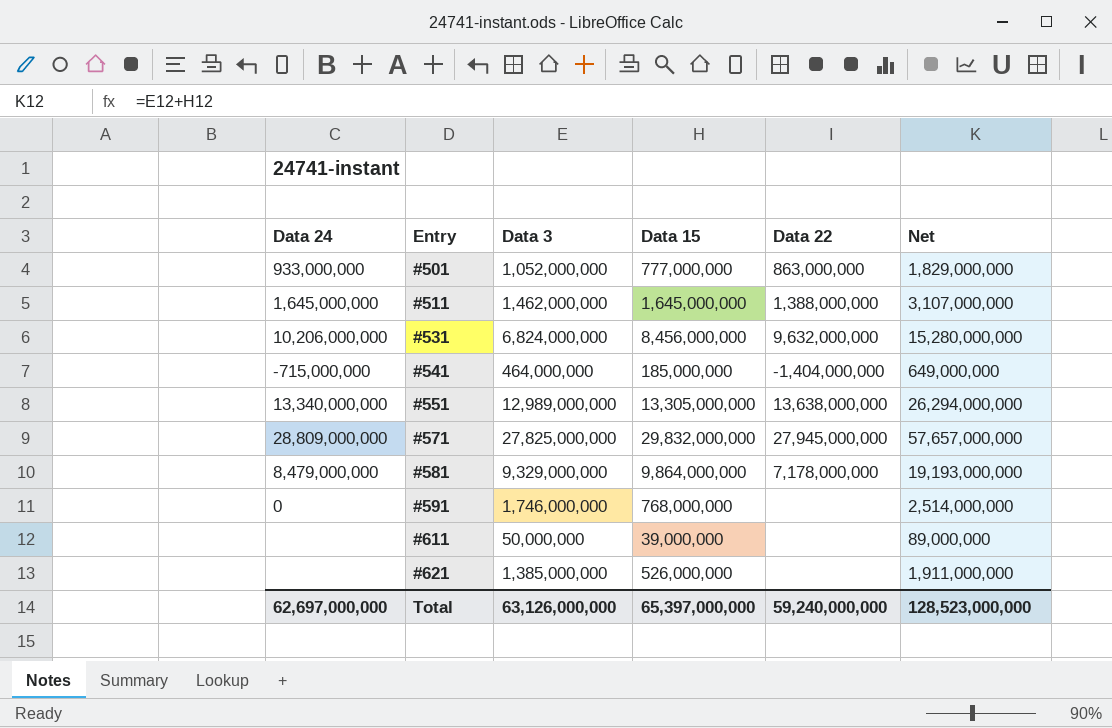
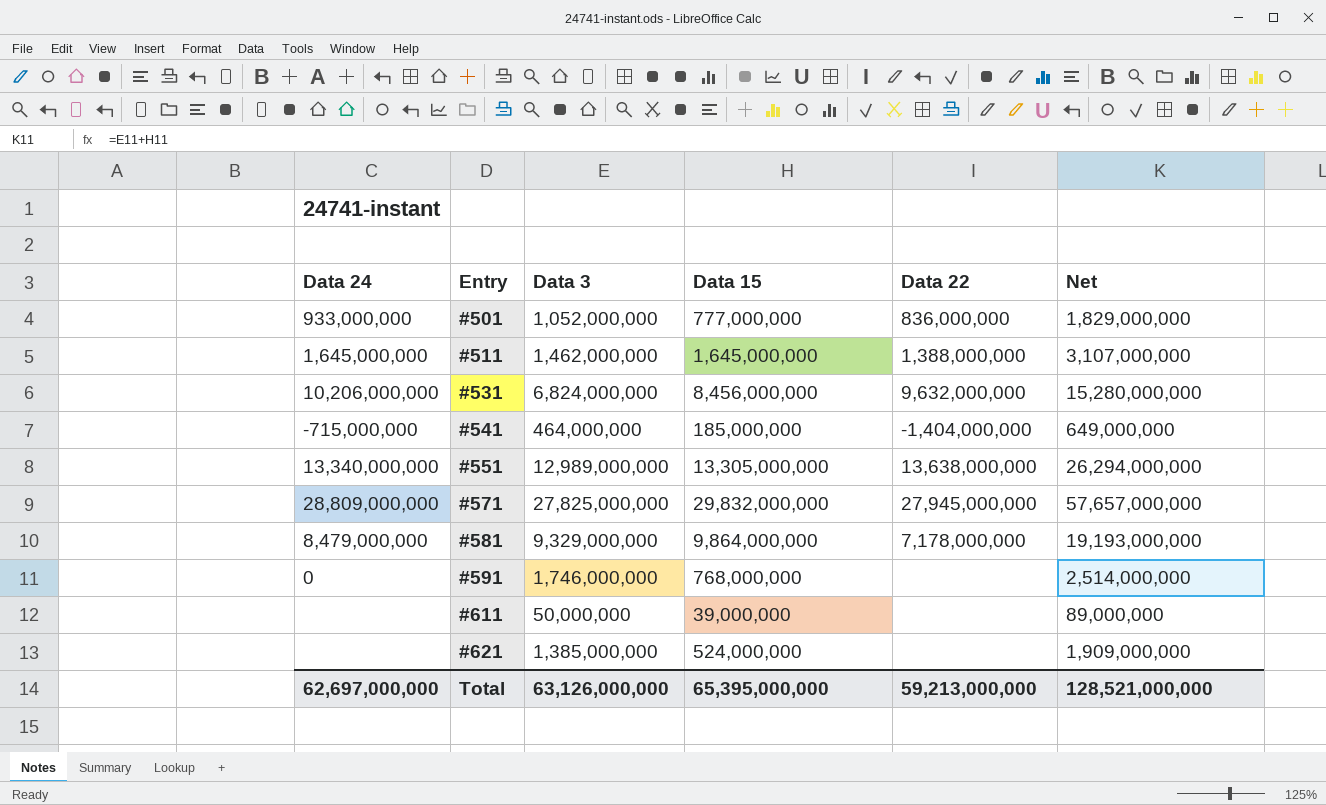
#501 | Data 22: 863,000,000 -> 836,000,000
#621 | Data 15: 526,000,000 -> 524,000,000
#621 | Net: 1,911,000,000 -> 1,909,000,000
Total | Data 15: 65,397,000,000 -> 65,395,000,000
Total | Data 22: 59,240,000,000 -> 59,213,000,000
Total | Net: 128,523,000,000 -> 128,521,000,000

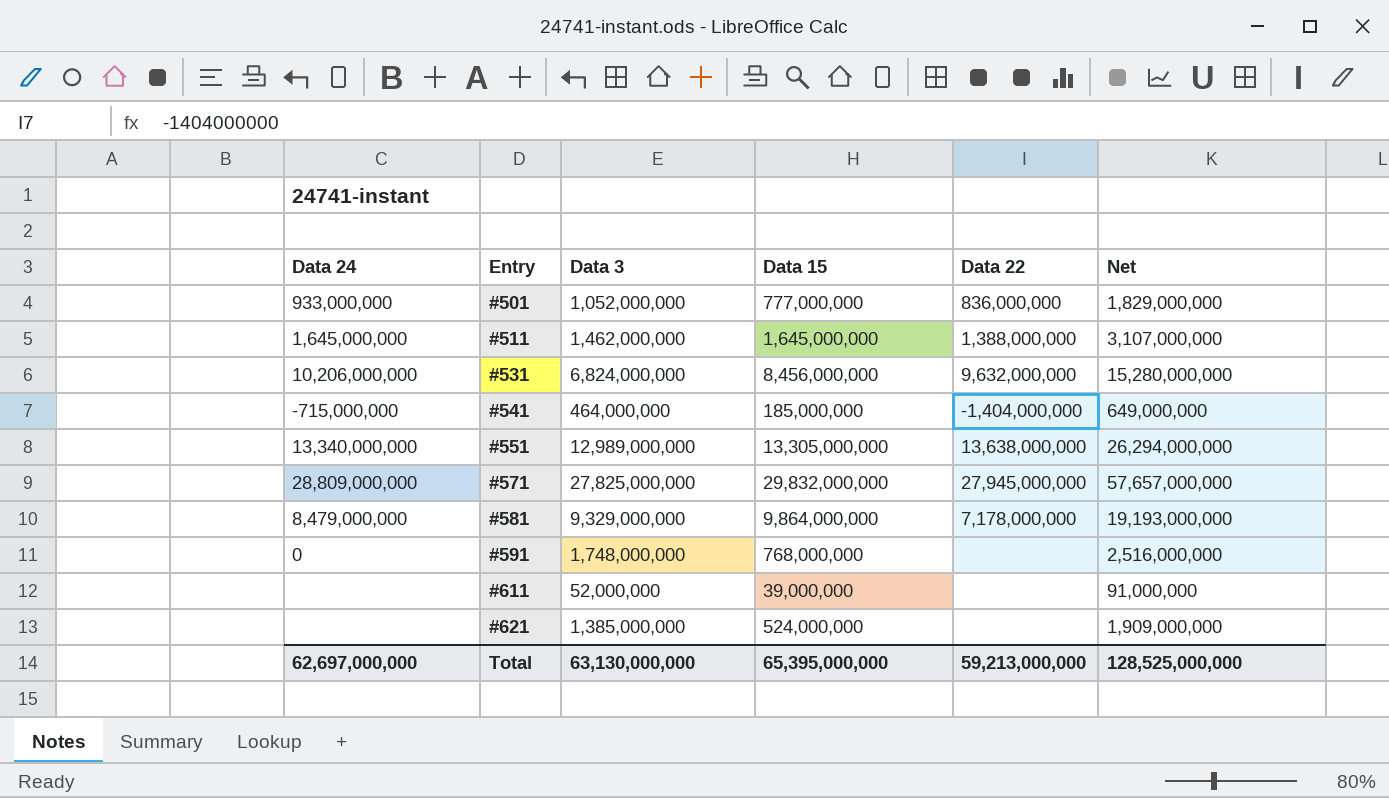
#591 | Data 3: 1,746,000,000 -> 1,748,000,000
#591 | Net: 2,514,000,000 -> 2,516,000,000
#611 | Data 3: 50,000,000 -> 52,000,000
#611 | Net: 89,000,000 -> 91,000,000
Total | Data 3: 63,126,000,000 -> 63,130,000,000
Total | Net: 128,521,000,000 -> 128,525,000,000

